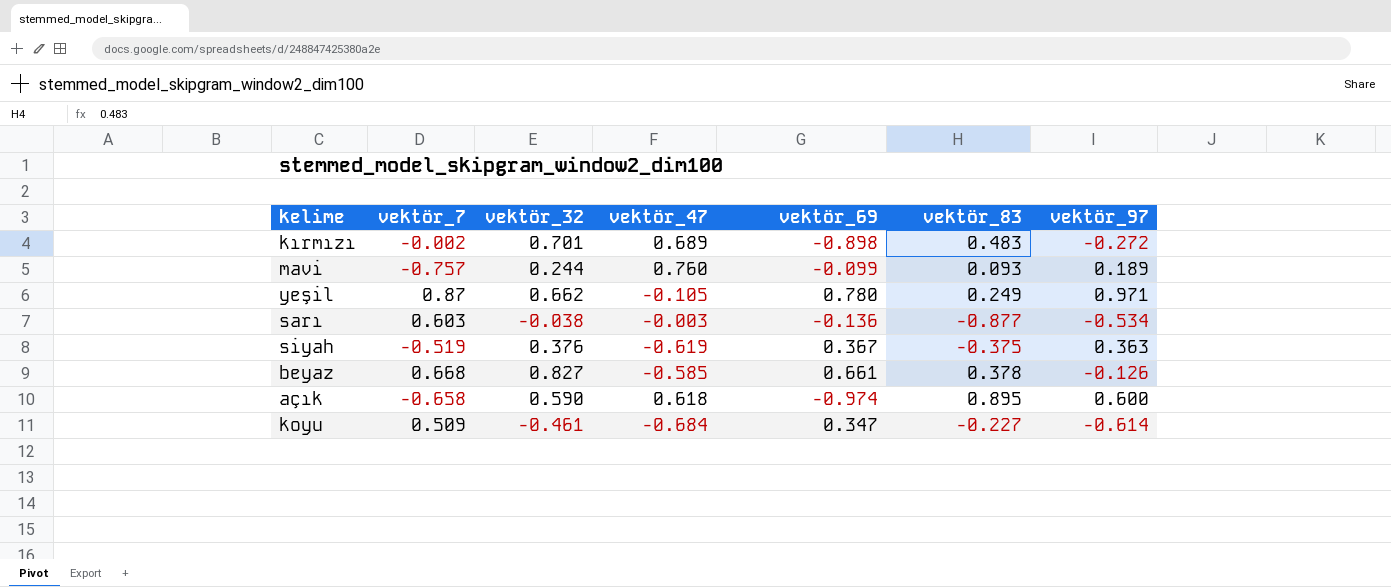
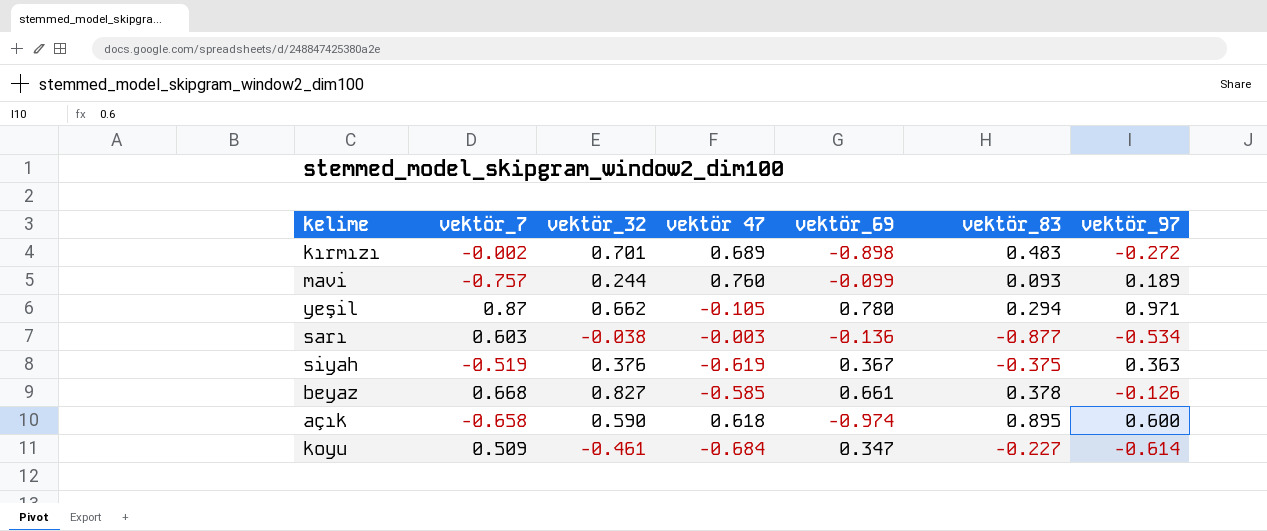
column name: vektör_47 -> vektör 47
yeşil | vektör_83: 0.249 -> 0.294

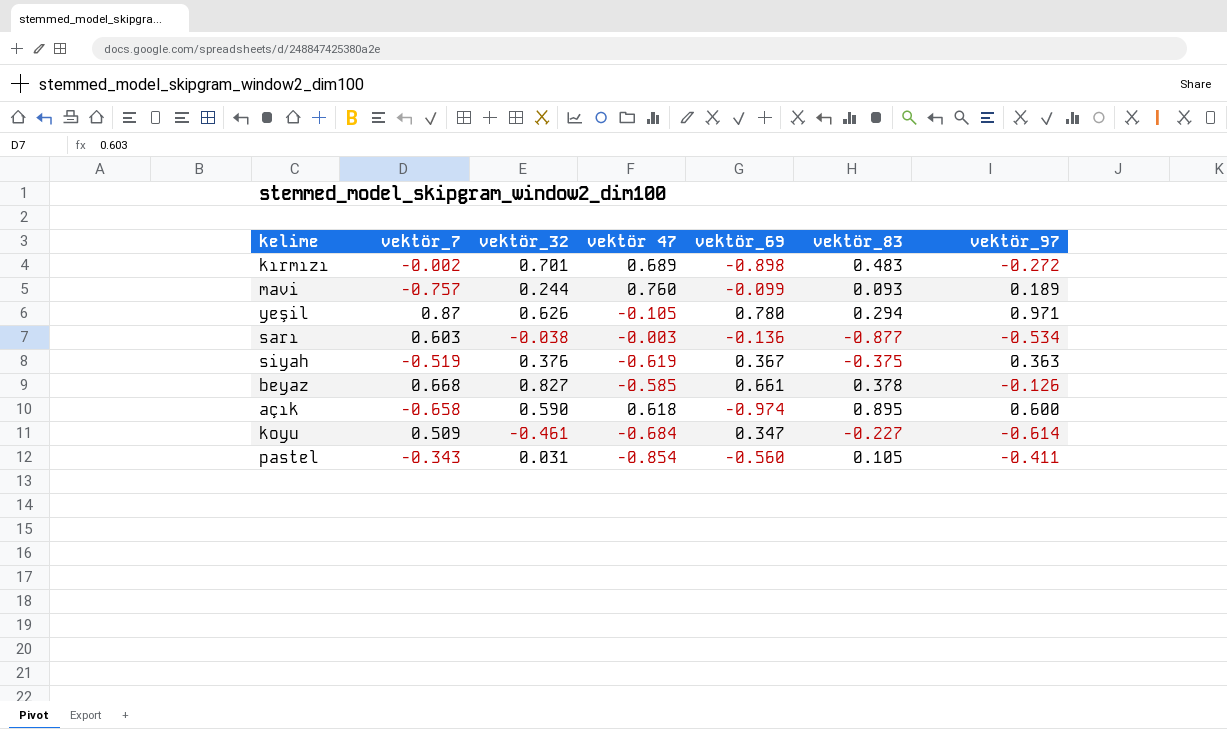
yeşil | vektör_32: 0.662 -> 0.626
row pastel: none -> -0.343 | 0.031 | -0.854 | -0.560 | 0.105 | -0.411

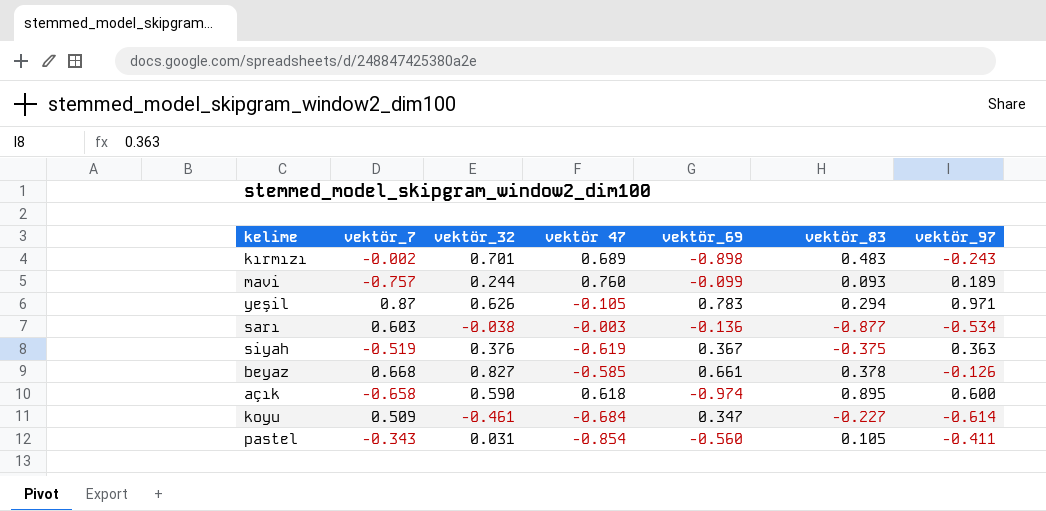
kırmızı | vektör_97: -0.272 -> -0.243
yeşil | vektör_69: 0.780 -> 0.783

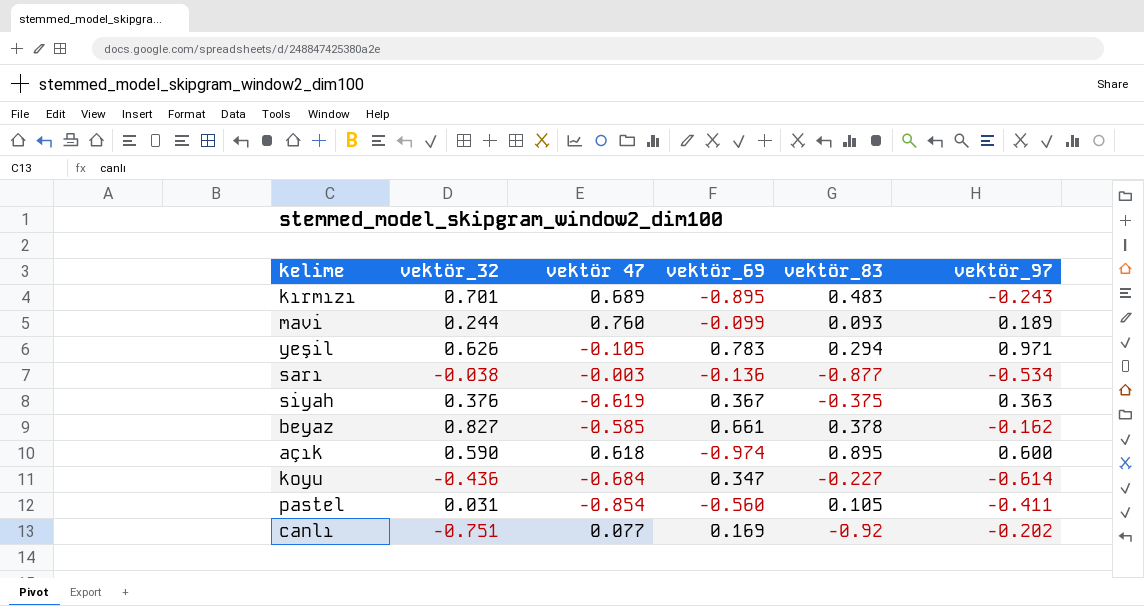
column vektör_7 | position: 2 -> none
kırmızı | vektör_69: -0.898 -> -0.895
beyaz | vektör_97: -0.126 -> -0.162
koyu | vektör_32: -0.461 -> -0.436
row canlı: none -> -0.751 | 0.077 | 0.169 | -0.92 | -0.202

